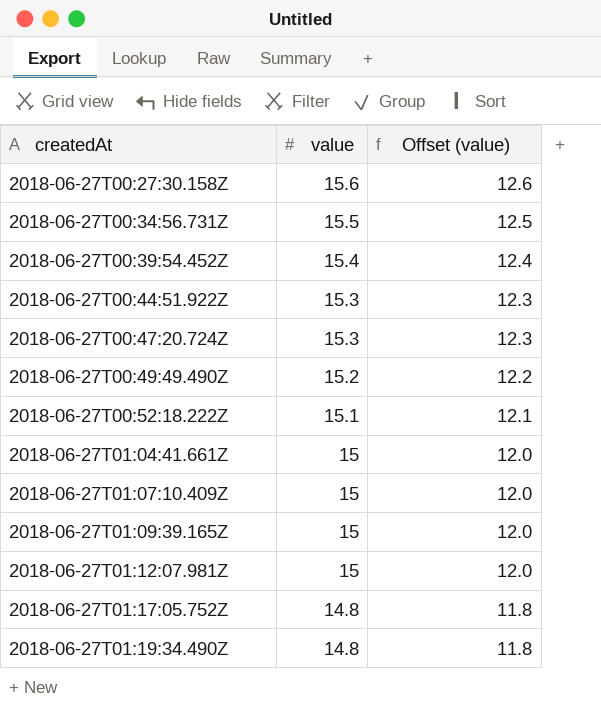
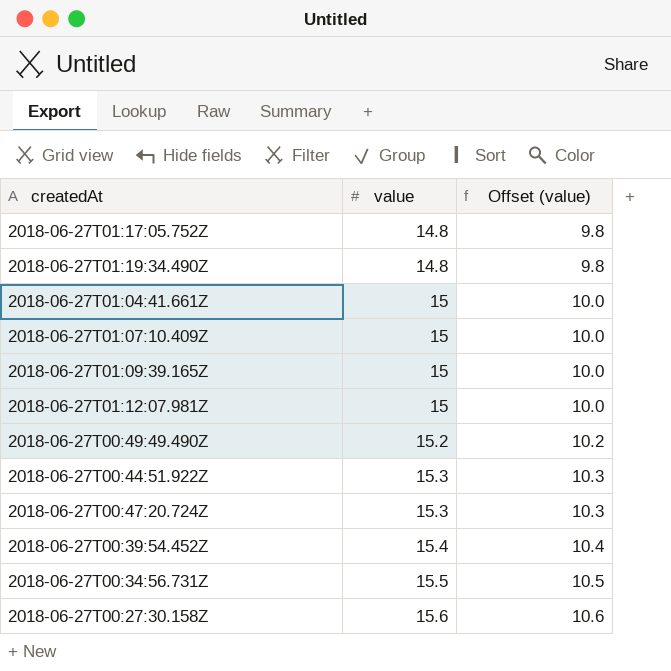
row order: createdAt ascending -> value ascending
column Offset (value) | formula: [value] - 3 -> [value] - 5
row 2018-06-27T00:52:18.222Z: 15.1 | 12.1 -> none

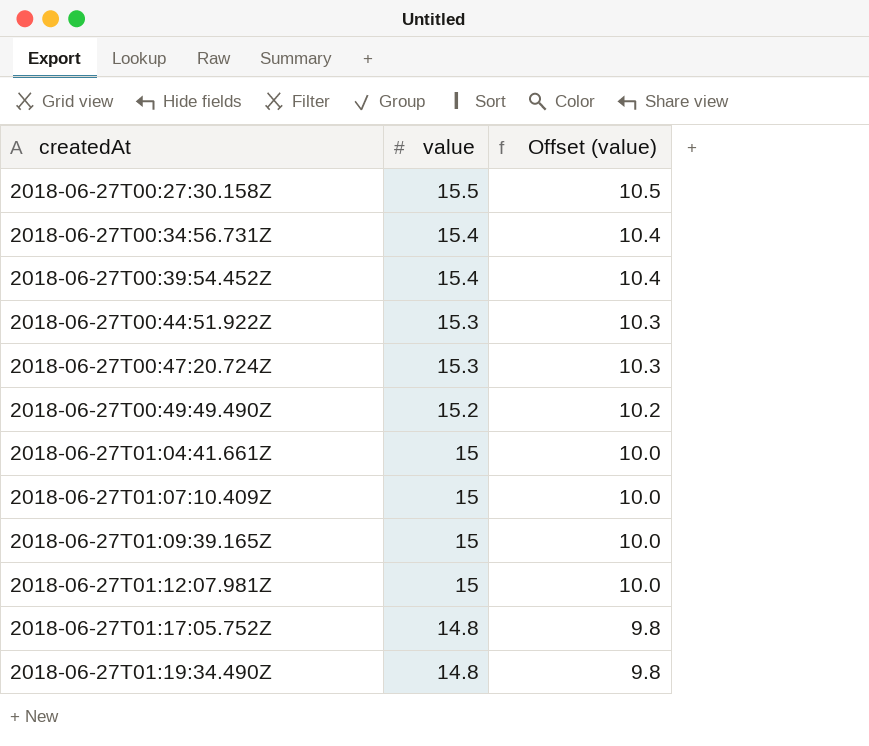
row order: value ascending -> createdAt ascending
2018-06-27T00:27:30.158Z | value: 15.6 -> 15.5
2018-06-27T00:27:30.158Z | Offset (value): 10.6 -> 10.5
2018-06-27T00:34:56.731Z | value: 15.5 -> 15.4
2018-06-27T00:34:56.731Z | Offset (value): 10.5 -> 10.4

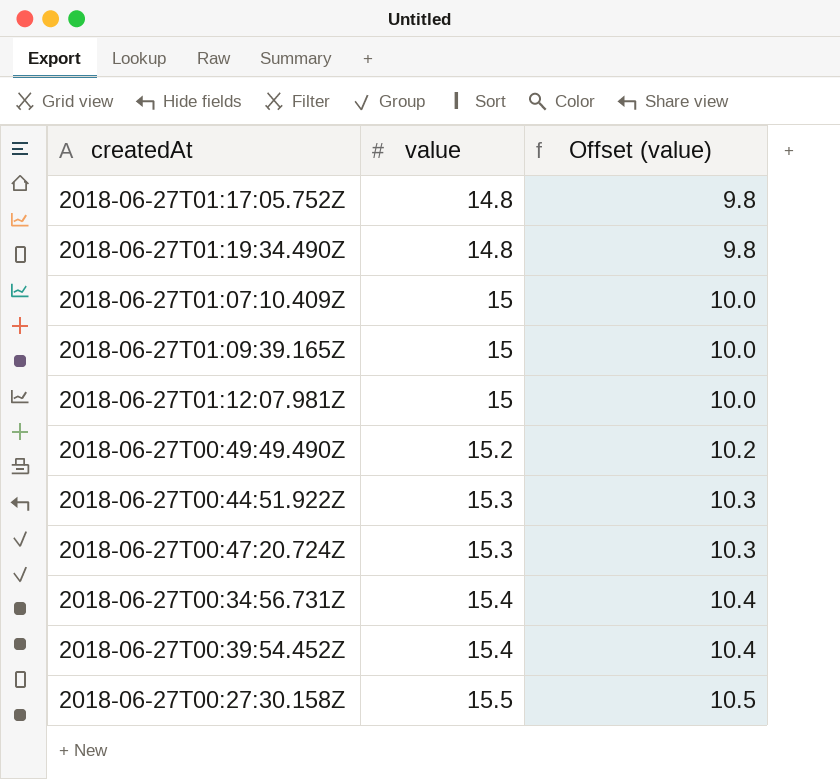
row order: createdAt ascending -> value ascending
row 2018-06-27T01:04:41.661Z: 15 | 10.0 -> none

